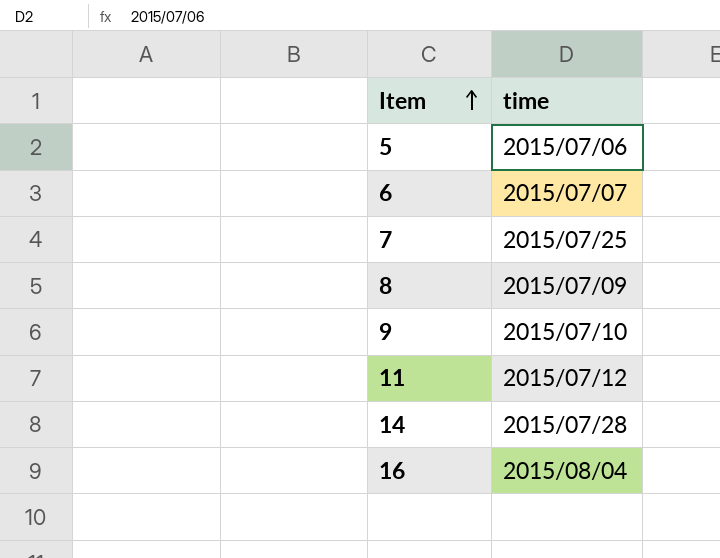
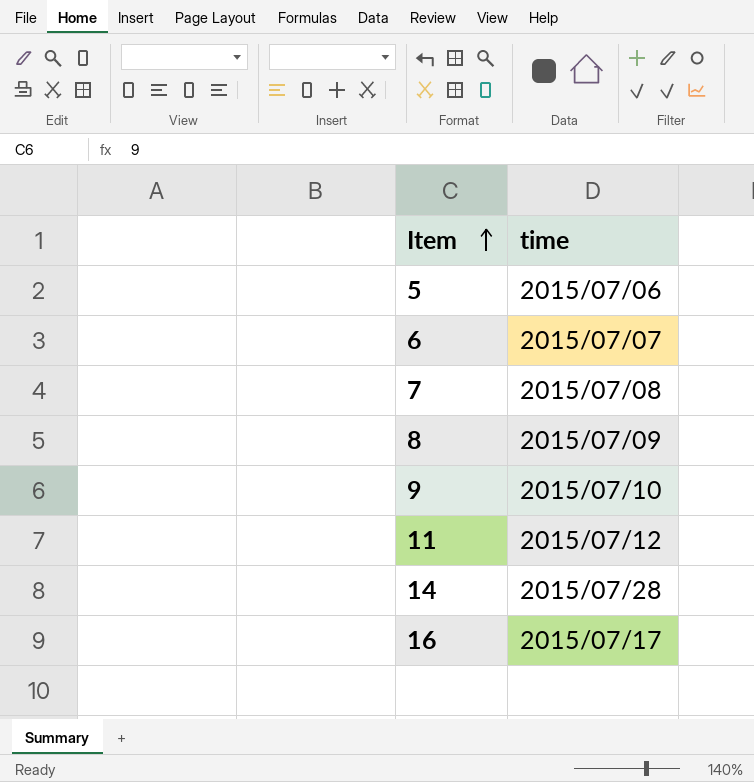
7 | time: 2015/07/25 -> 2015/07/08
16 | time: 2015/08/04 -> 2015/07/17

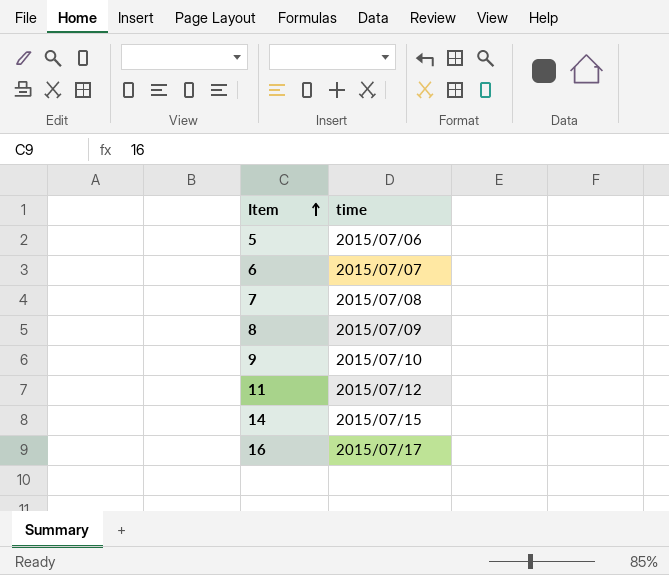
14 | time: 2015/07/28 -> 2015/07/15

